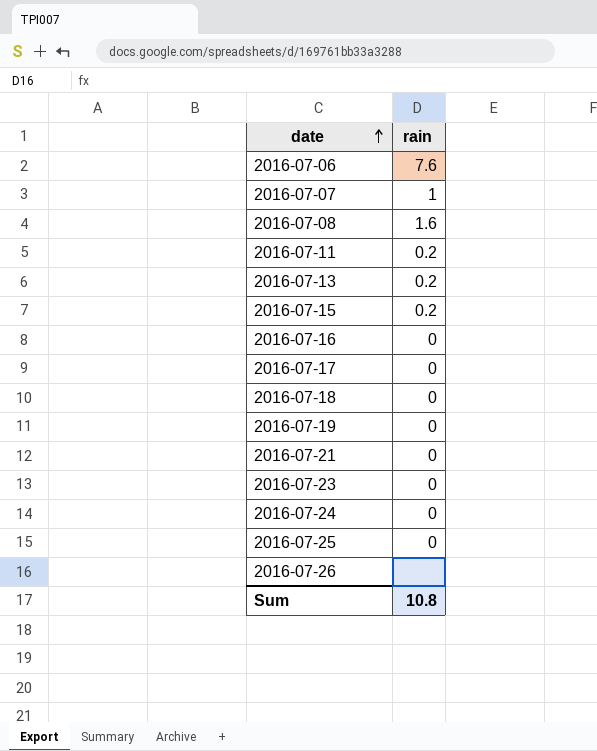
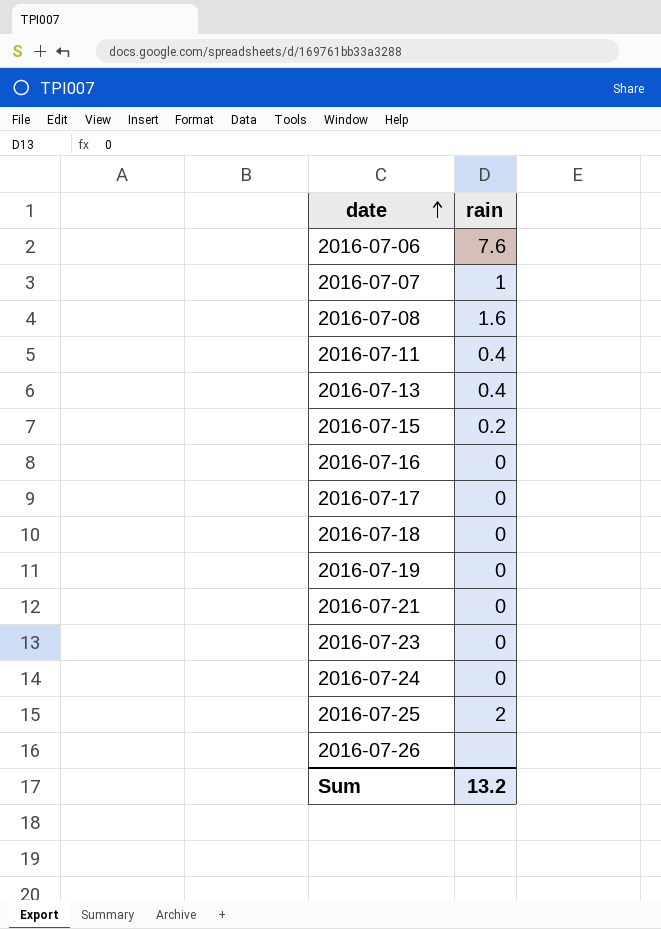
2016-07-11 | rain: 0.2 -> 0.4
2016-07-13 | rain: 0.2 -> 0.4
2016-07-25 | rain: 0 -> 2
Sum | rain: 10.8 -> 13.2

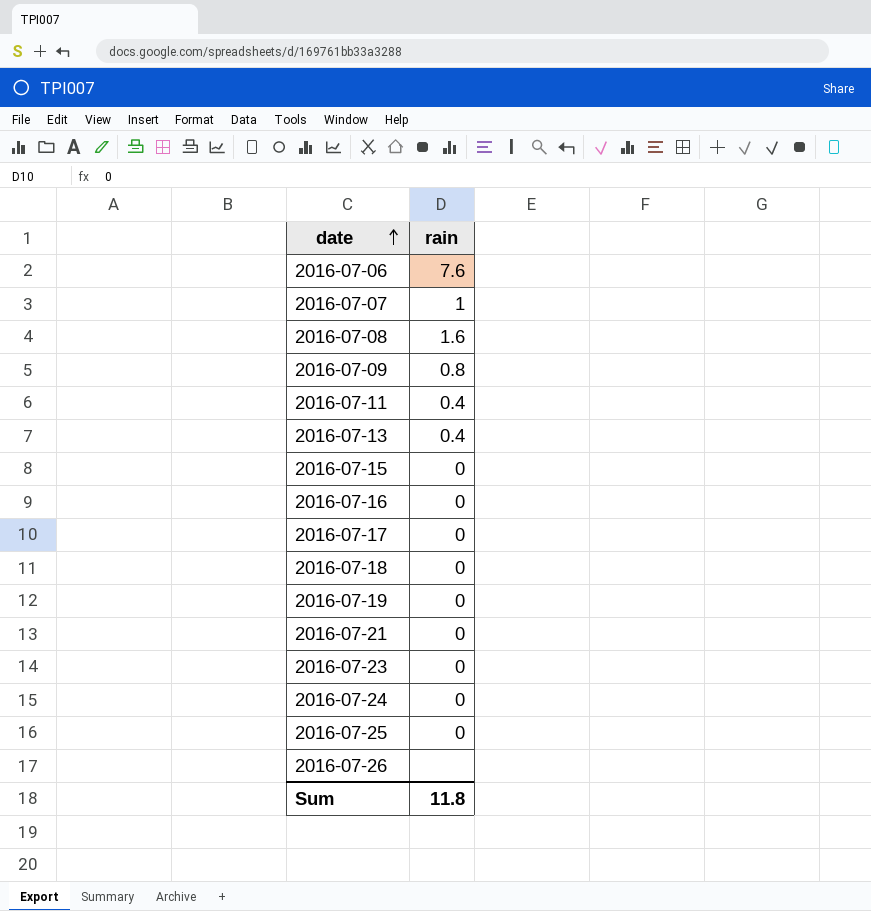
row 2016-07-09: none -> 0.8
2016-07-15 | rain: 0.2 -> 0
2016-07-25 | rain: 2 -> 0
Sum | rain: 13.2 -> 11.8

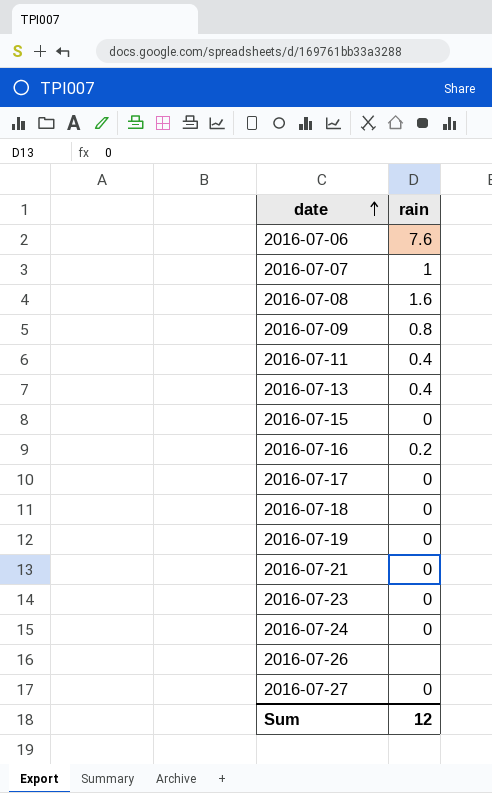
row 2016-07-25: 0 -> none
2016-07-16 | rain: 0 -> 0.2
row 2016-07-27: none -> 0
Sum | rain: 11.8 -> 12

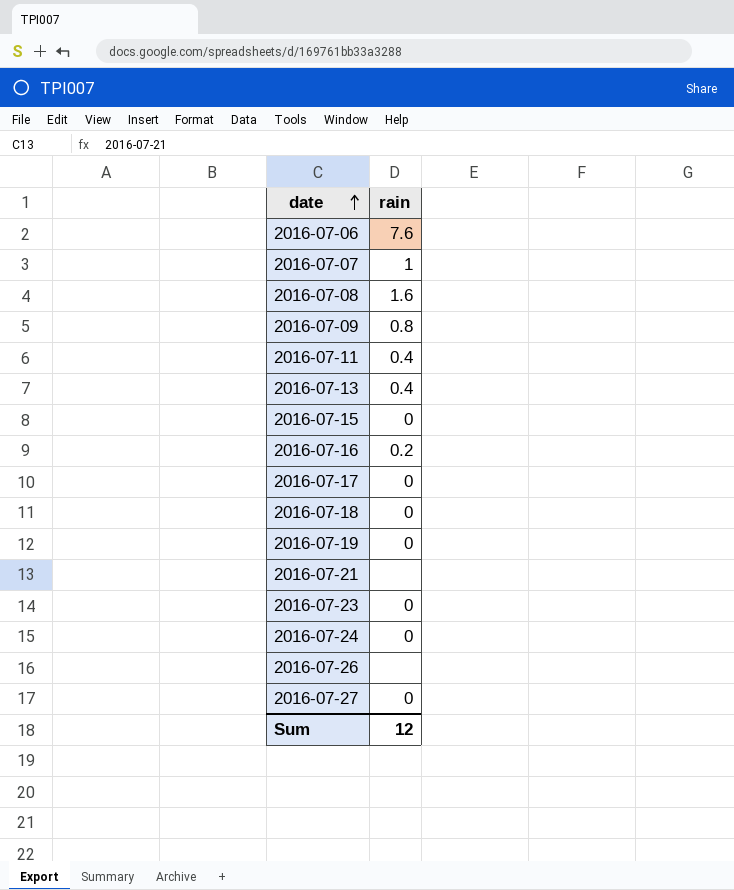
2016-07-21 | rain: 0 -> none

